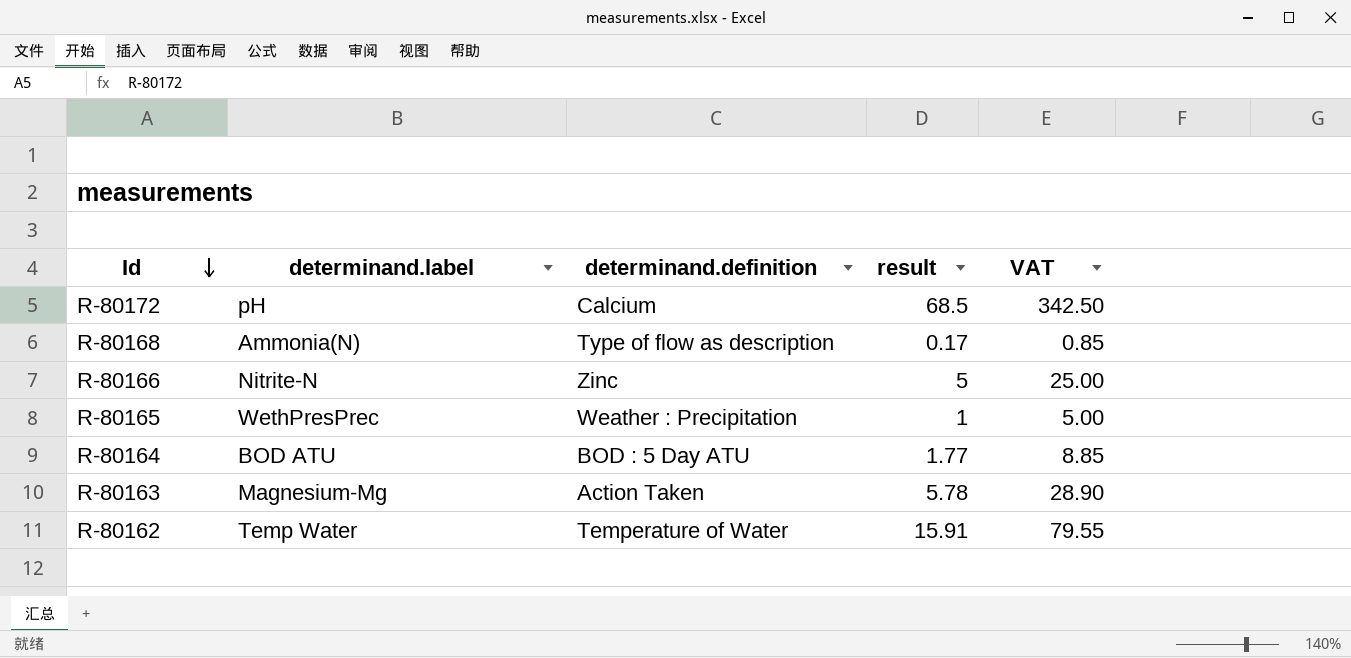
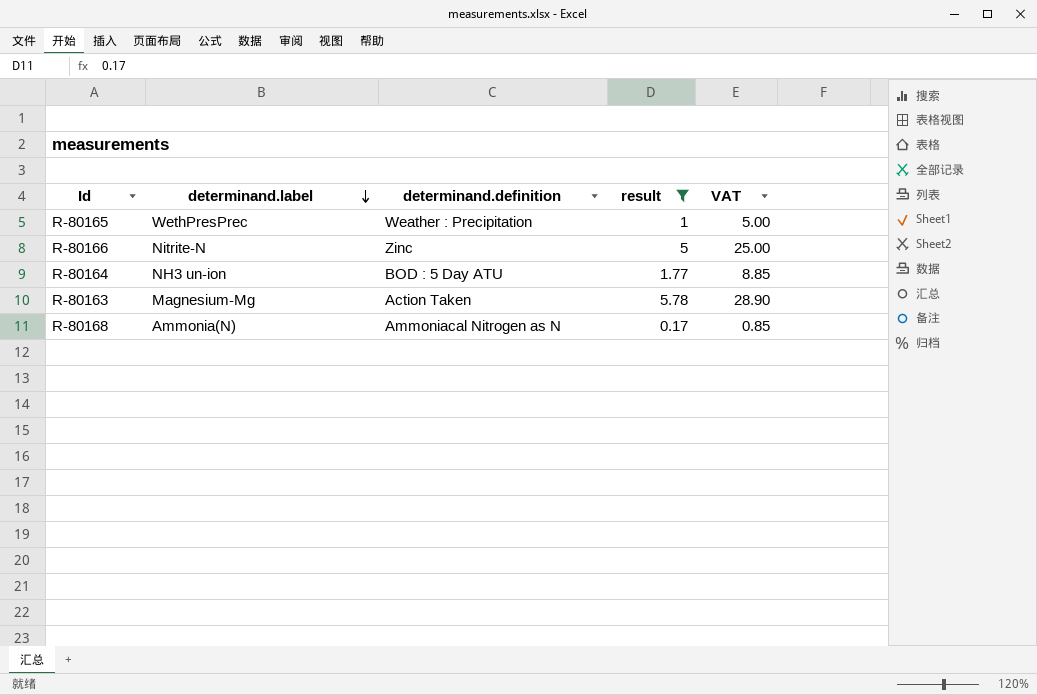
filter: none -> result <= 5.78
row order: Id descending -> determinand.label descending
R-80164 | determinand.label: BOD ATU -> NH3 un-ion
R-80168 | determinand.definition: Type of flow as description -> Ammoniacal Nitrogen as N

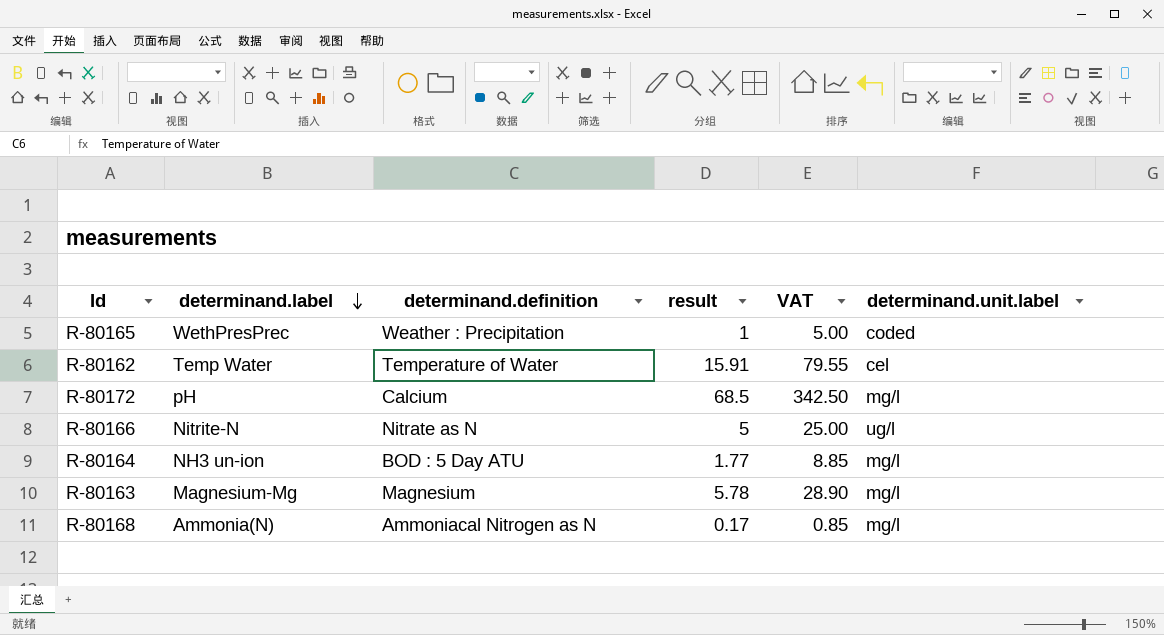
filter: result <= 5.78 -> none
column determinand.unit.label | position: none -> 6
R-80166 | determinand.definition: Zinc -> Nitrate as N
R-80163 | determinand.definition: Action Taken -> Magnesium

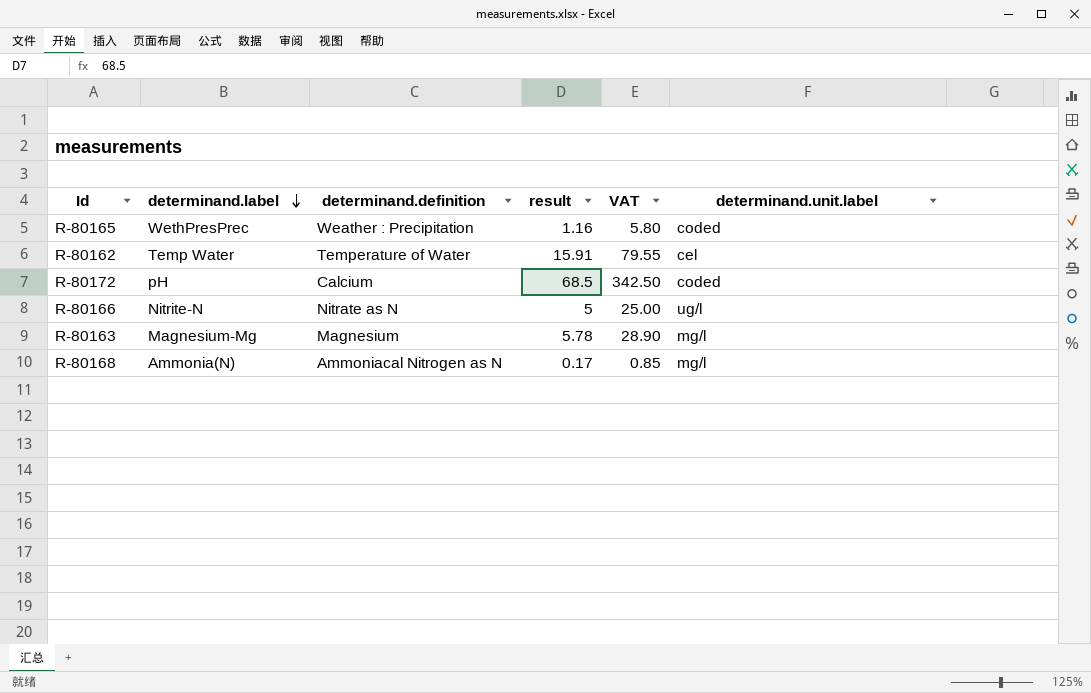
row R-80164: NH3 un-ion | BOD : 5 Day ATU | 1.77 | 8.85 | mg/l -> none
R-80165 | result: 1 -> 1.16
R-80165 | VAT: 5.00 -> 5.80
R-80172 | determinand.unit.label: mg/l -> coded

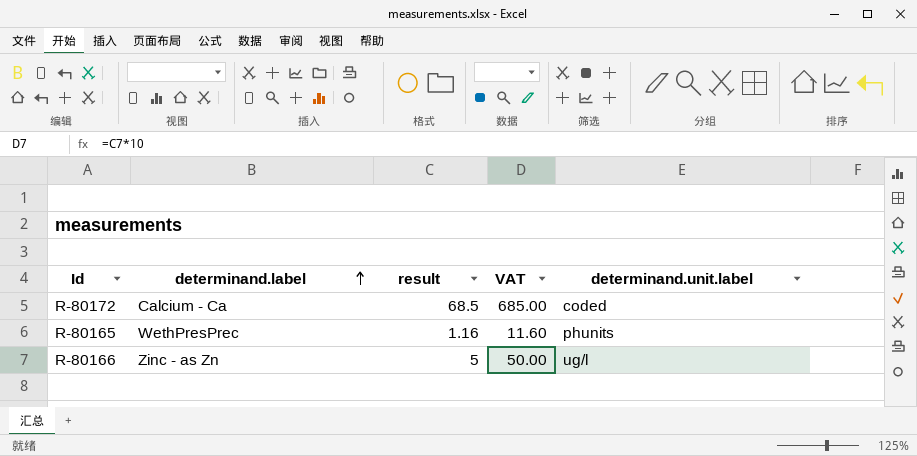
row order: determinand.label descending -> determinand.label ascending
column determinand.definition | position: 3 -> none
column VAT | formula: [result] * 5 -> [result] * 10
row R-80162: Temp Water | Temperature of Water | 15.91 | 79.55 | cel -> none
row R-80163: Magnesium-Mg | Magnesium | 5.78 | 28.90 | mg/l -> none
row R-80168: Ammonia(N) | Ammoniacal Nitrogen as N | 0.17 | 0.85 | mg/l -> none
R-80172 | determinand.label: pH -> Calcium - Ca
R-80165 | determinand.unit.label: coded -> phunits
R-80166 | determinand.label: Nitrite-N -> Zinc - as Zn

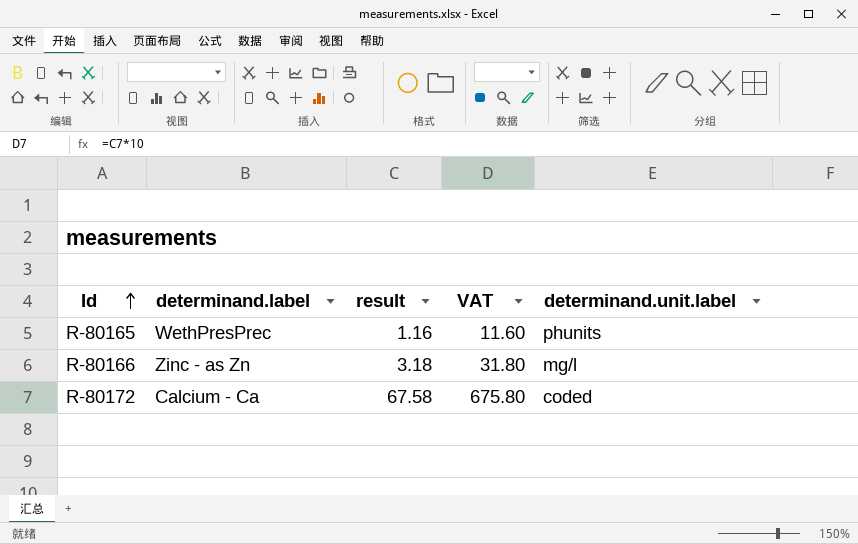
row order: determinand.label ascending -> Id ascending
R-80166 | result: 5 -> 3.18
R-80166 | VAT: 50.00 -> 31.80
R-80166 | determinand.unit.label: ug/l -> mg/l
R-80172 | result: 68.5 -> 67.58
R-80172 | VAT: 685.00 -> 675.80

